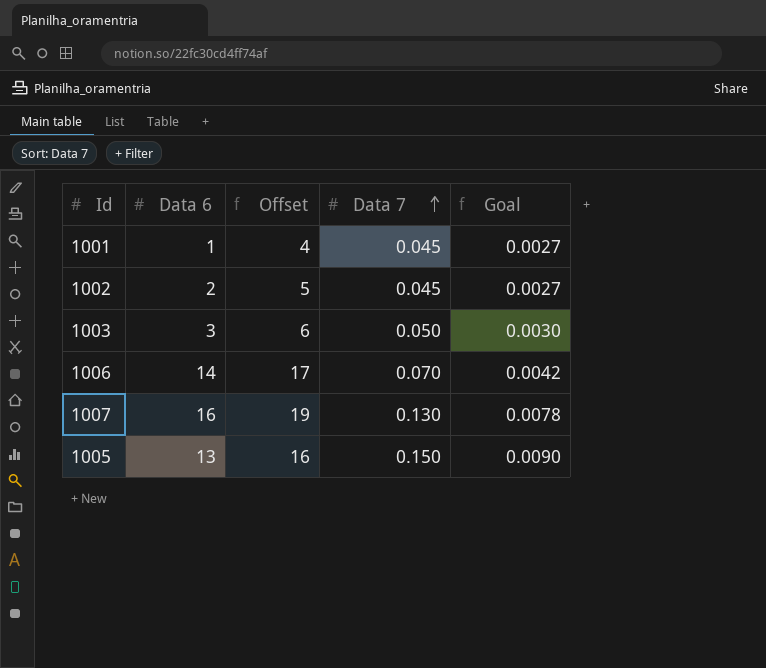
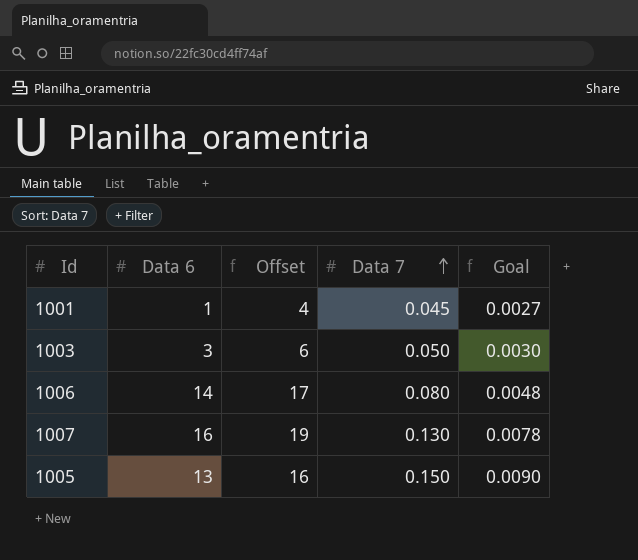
row 1002: 2 | 5 | 0.045 | 0.0027 -> none
1006 | Data 7: 0.070 -> 0.080
1006 | Goal: 0.0042 -> 0.0048

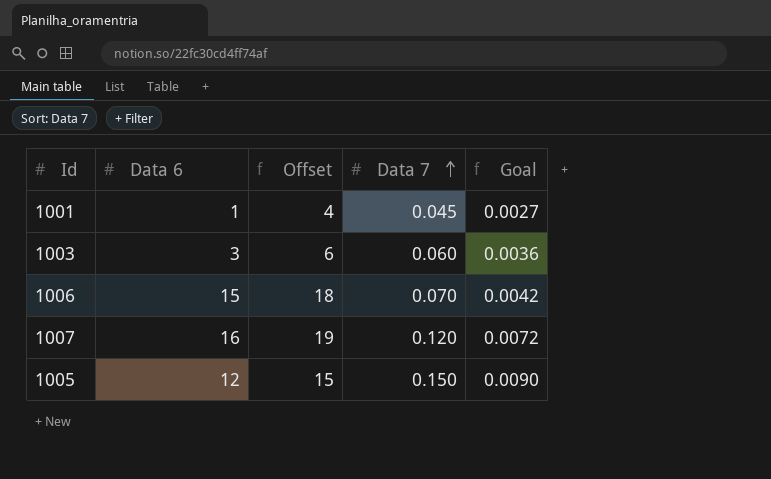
1003 | Data 7: 0.050 -> 0.060
1003 | Goal: 0.0030 -> 0.0036
1006 | Data 6: 14 -> 15
1006 | Offset: 17 -> 18
1006 | Data 7: 0.080 -> 0.070
1006 | Goal: 0.0048 -> 0.0042
1007 | Data 7: 0.130 -> 0.120
1007 | Goal: 0.0078 -> 0.0072
1005 | Data 6: 13 -> 12
1005 | Offset: 16 -> 15

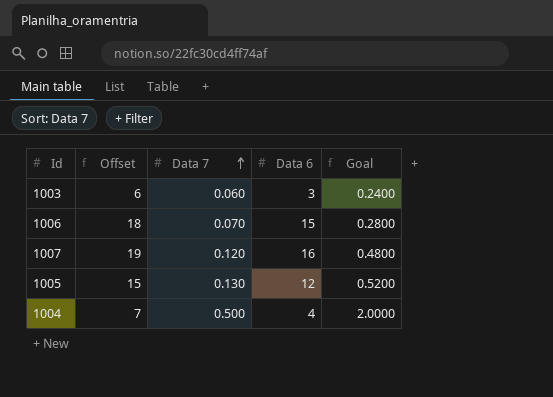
column Data 6 | position: 2 -> 4
column Goal | formula: [Data 7] * 0.06 -> [Data 7] * 4
row 1001: 1 | 4 | 0.045 | 0.0027 -> none
1005 | Data 7: 0.150 -> 0.130
row 1004: none -> 7 | 0.500 | 4 | 2.0000

